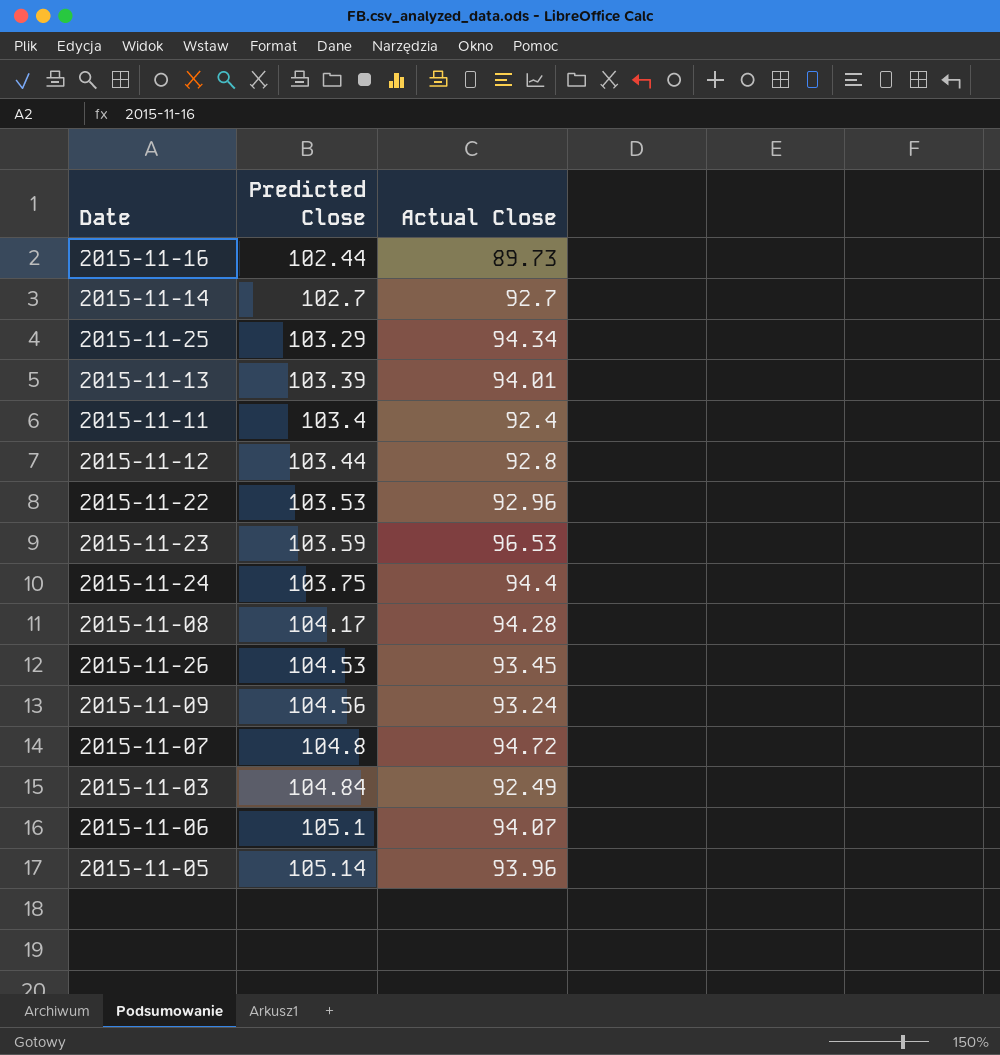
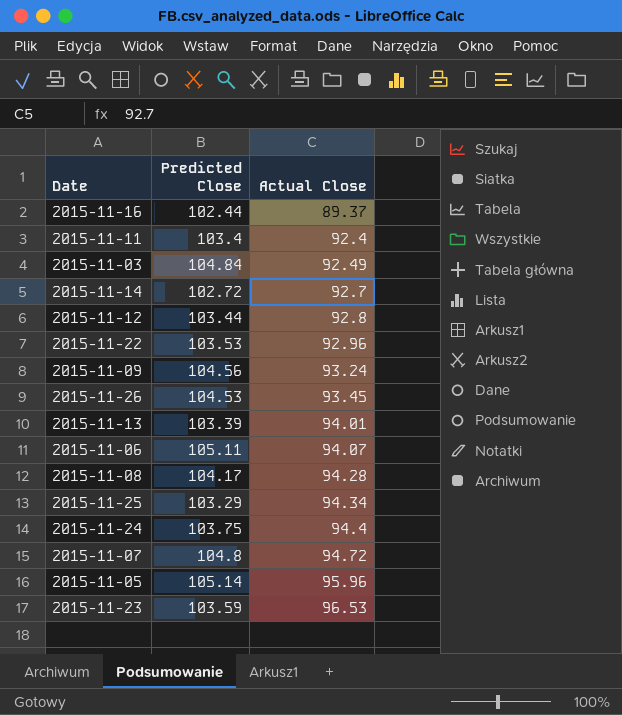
row order: Predicted Close ascending -> Actual Close ascending
2015-11-16 | Actual Close: 89.73 -> 89.37
2015-11-14 | Predicted Close: 102.7 -> 102.72
2015-11-06 | Predicted Close: 105.1 -> 105.11
2015-11-05 | Actual Close: 93.96 -> 95.96

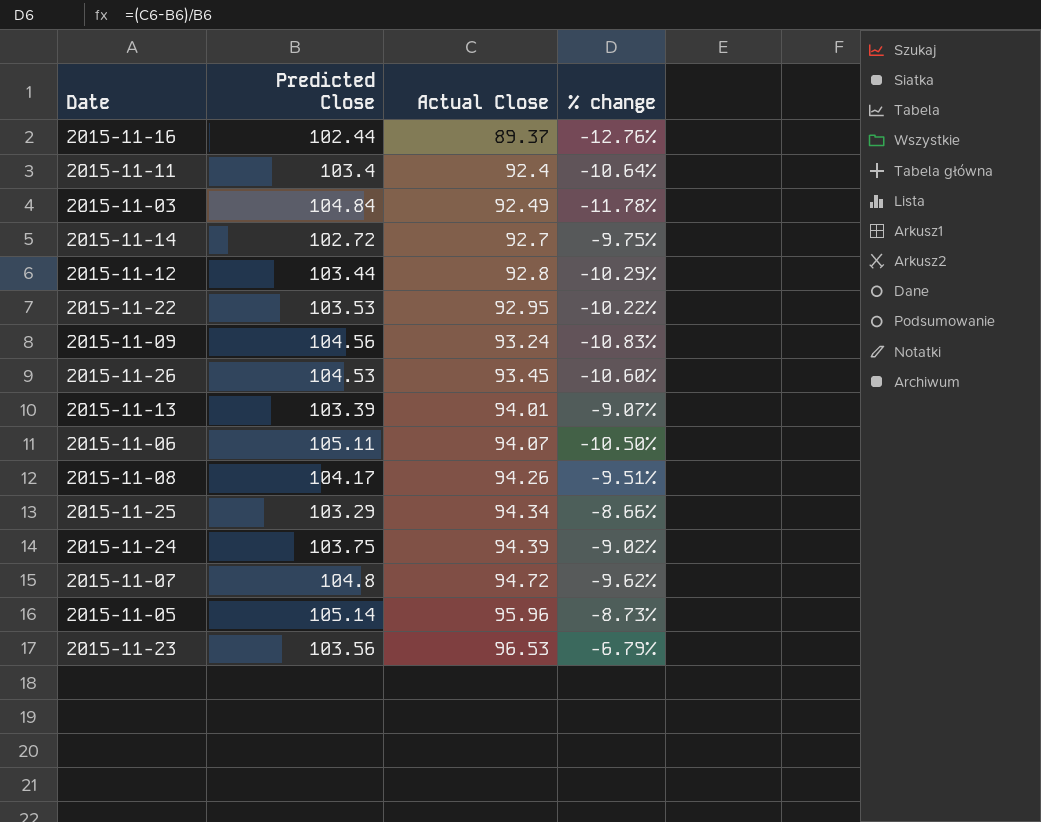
column % change | formula: none -> ([Actual Close] - [Predicted Close]) / [Predicted Close]
2015-11-22 | Actual Close: 92.96 -> 92.95
2015-11-08 | Actual Close: 94.28 -> 94.26
2015-11-24 | Actual Close: 94.4 -> 94.39
2015-11-23 | Predicted Close: 103.59 -> 103.56

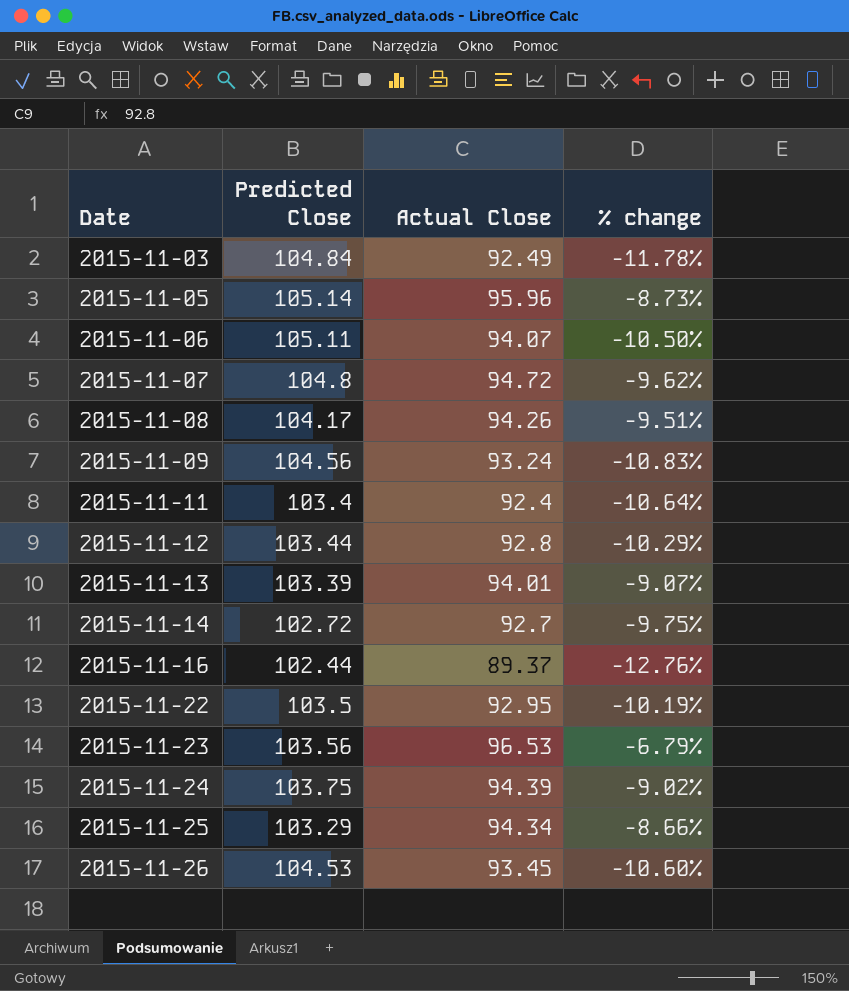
row order: Actual Close ascending -> Date ascending
2015-11-22 | Predicted Close: 103.53 -> 103.5
2015-11-22 | % change: -10.22% -> -10.19%

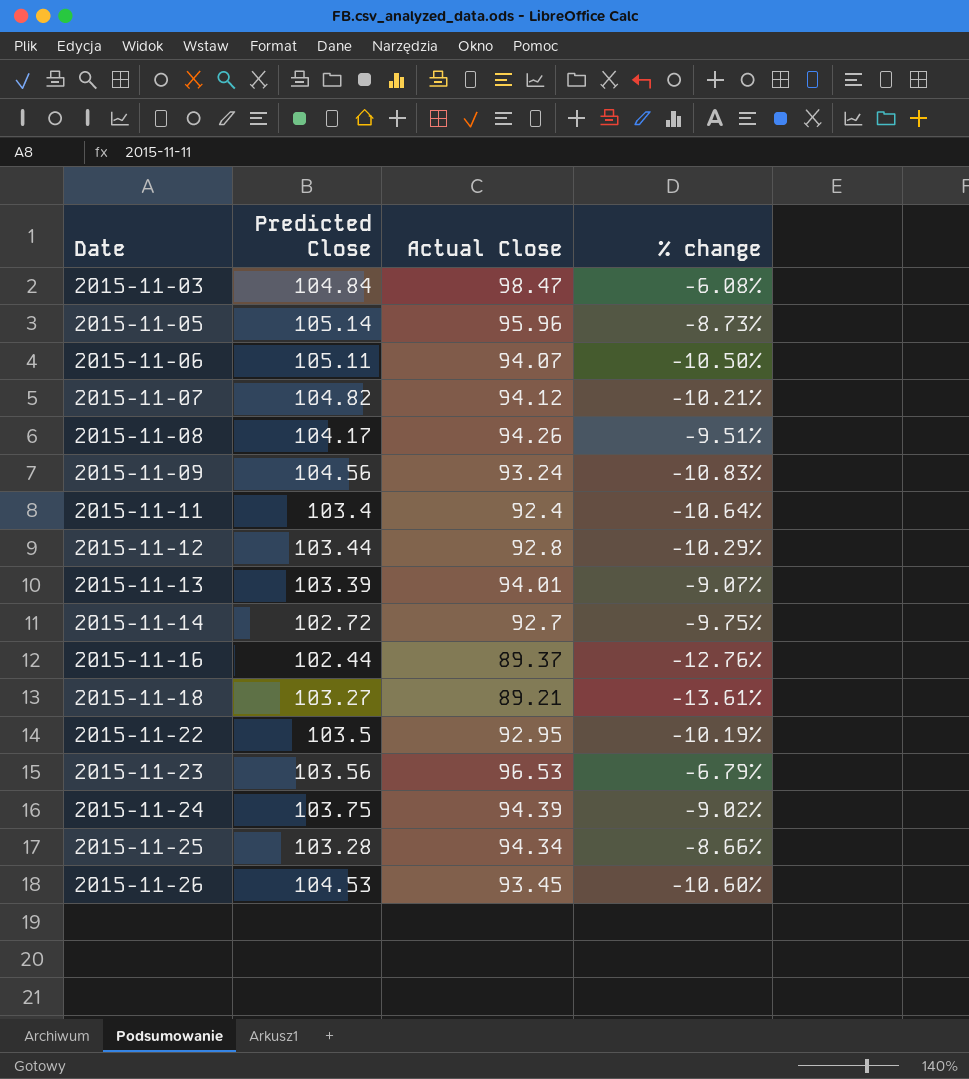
2015-11-03 | Actual Close: 92.49 -> 98.47
2015-11-03 | % change: -11.78% -> -6.08%
2015-11-07 | Predicted Close: 104.8 -> 104.82
2015-11-07 | Actual Close: 94.72 -> 94.12
2015-11-07 | % change: -9.62% -> -10.21%
row 2015-11-18: none -> 103.27 | 89.21 | -13.61%
2015-11-25 | Predicted Close: 103.29 -> 103.28

